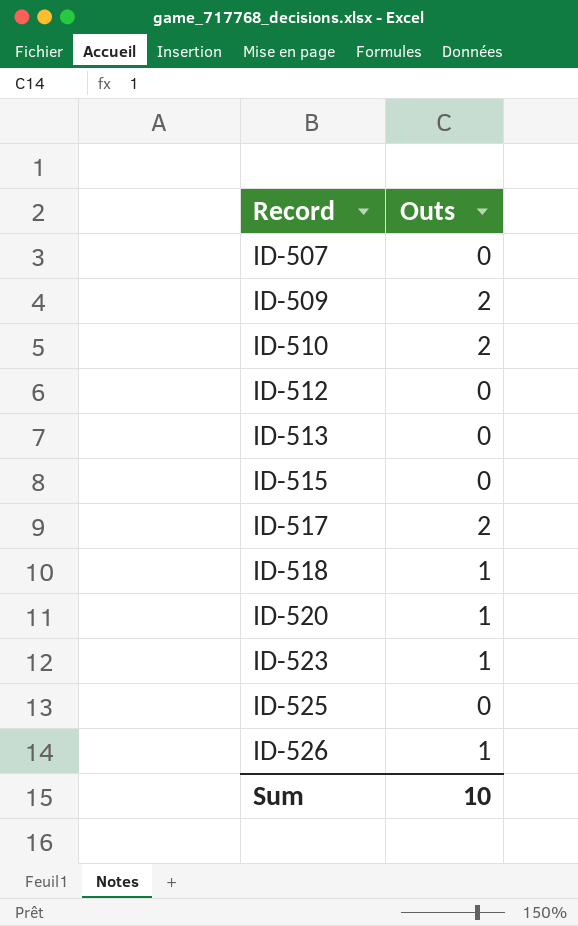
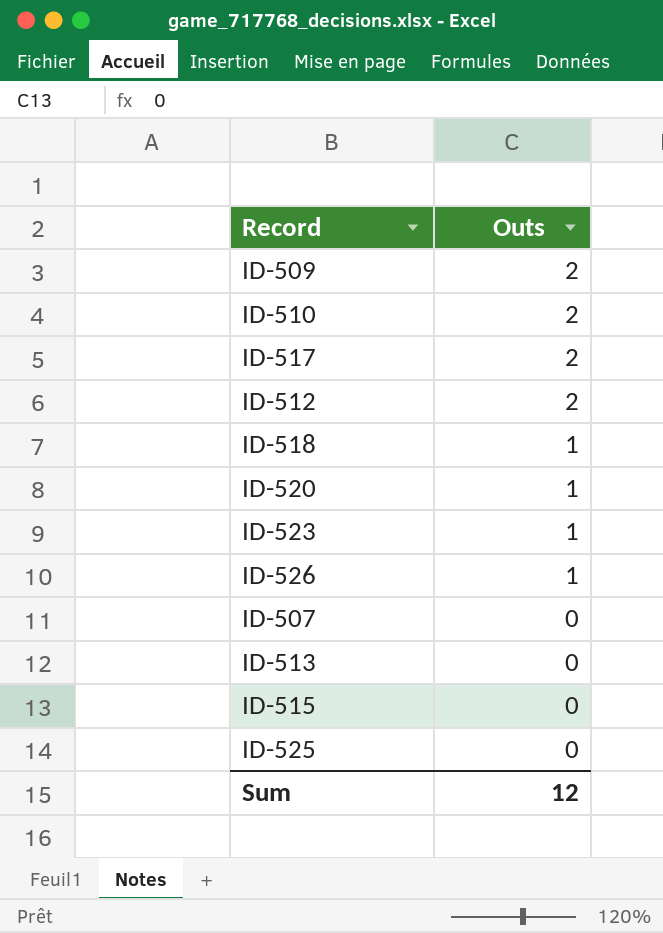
row order: Record ascending -> Outs descending
ID-512 | Outs: 0 -> 2
Sum | Outs: 10 -> 12

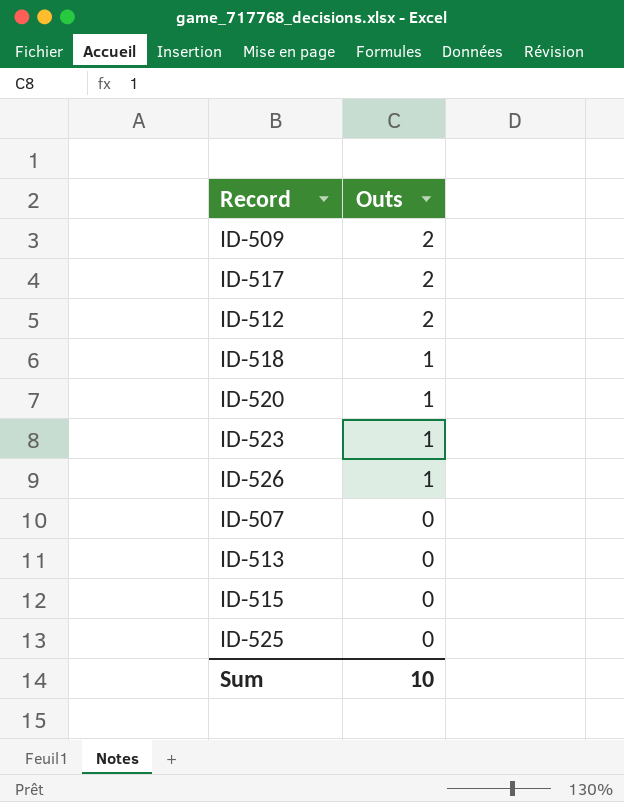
row ID-510: 2 -> none
Sum | Outs: 12 -> 10

